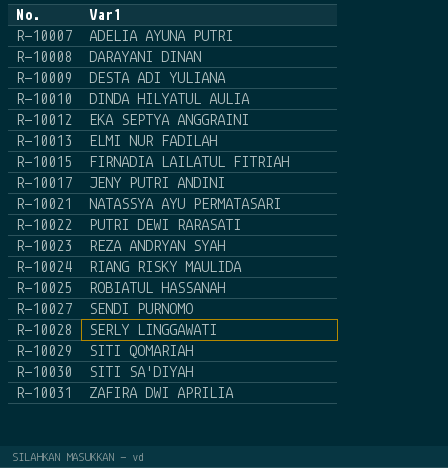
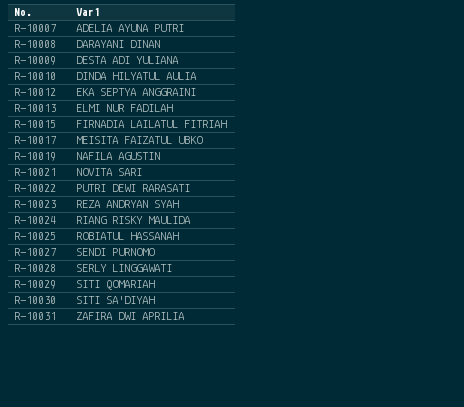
R-10017 | Var1: JENY PUTRI ANDINI -> MEISITA FAIZATUL UBKO
row R-10019: none -> NAFILA AGUSTIN
R-10021 | Var1: NATASSYA AYU PERMATASARI -> NOVITA SARI

